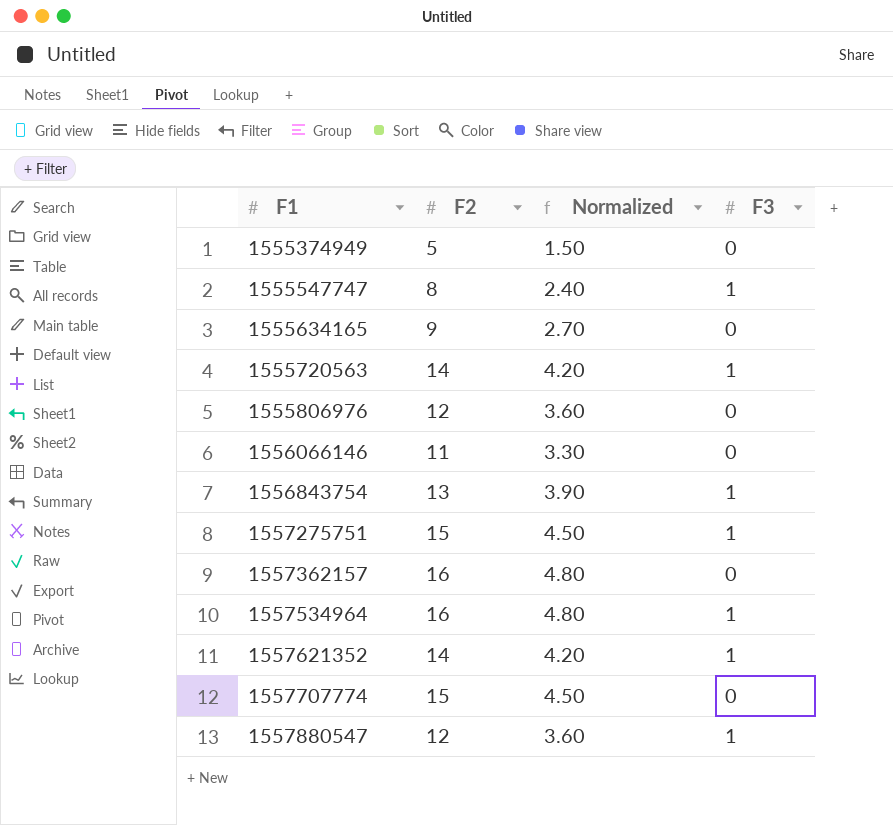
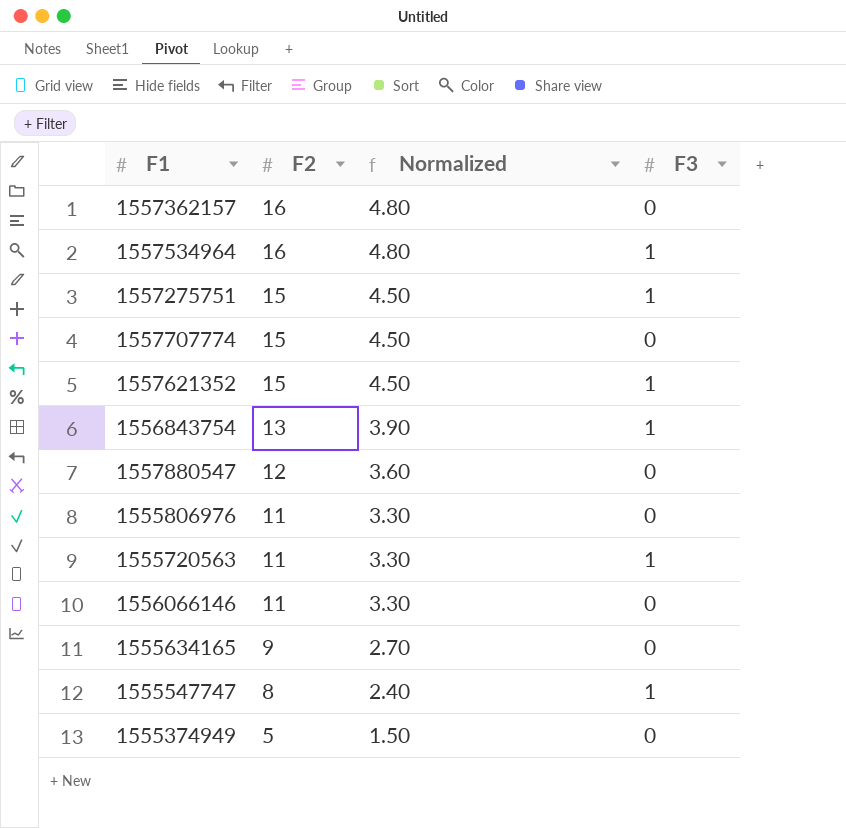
row order: F1 ascending -> F2 descending
1557621352 | F2: 14 -> 15
1557621352 | Normalized: 4.20 -> 4.50
1557880547 | F3: 1 -> 0
1555806976 | F2: 12 -> 11
1555806976 | Normalized: 3.60 -> 3.30
1555720563 | F2: 14 -> 11
1555720563 | Normalized: 4.20 -> 3.30

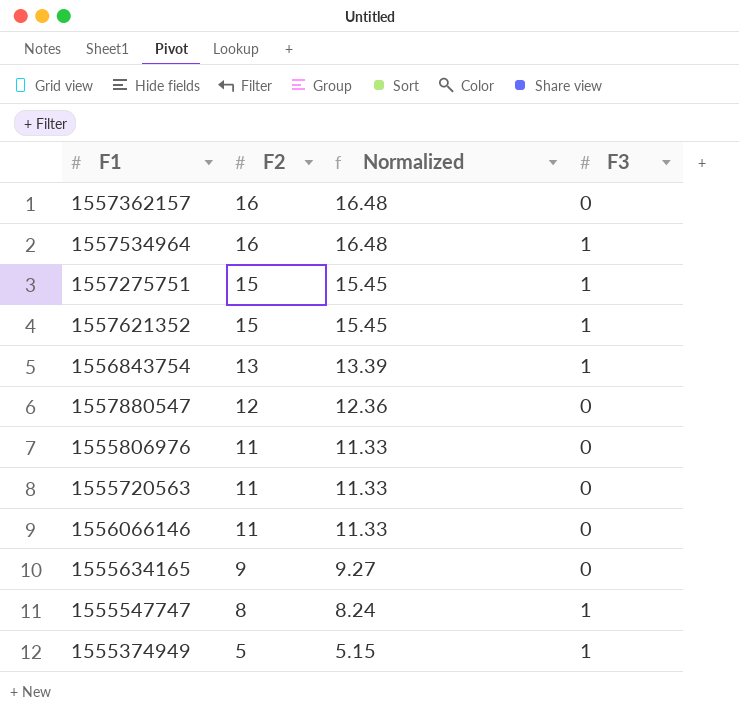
column Normalized | formula: [F2] * 0.3 -> [F2] * 1.03
row 1557707774: 15 | 4.50 | 0 -> none
1555720563 | F3: 1 -> 0
1555374949 | F3: 0 -> 1

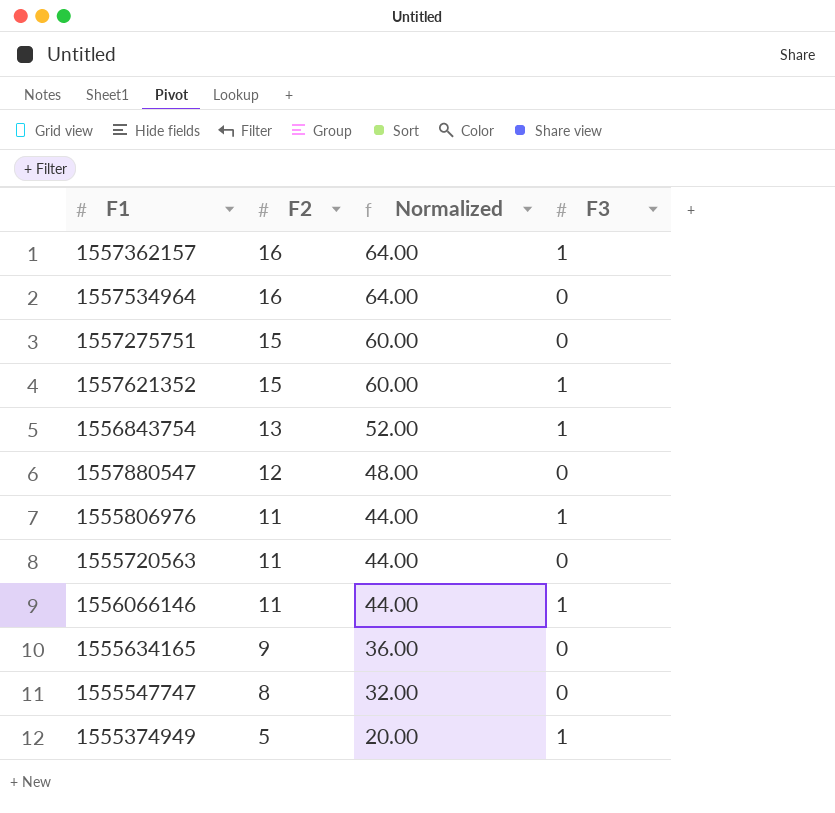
column Normalized | formula: [F2] * 1.03 -> [F2] * 4
1557362157 | F3: 0 -> 1
1557534964 | F3: 1 -> 0
1557275751 | F3: 1 -> 0
1555806976 | F3: 0 -> 1
1556066146 | F3: 0 -> 1
1555547747 | F3: 1 -> 0

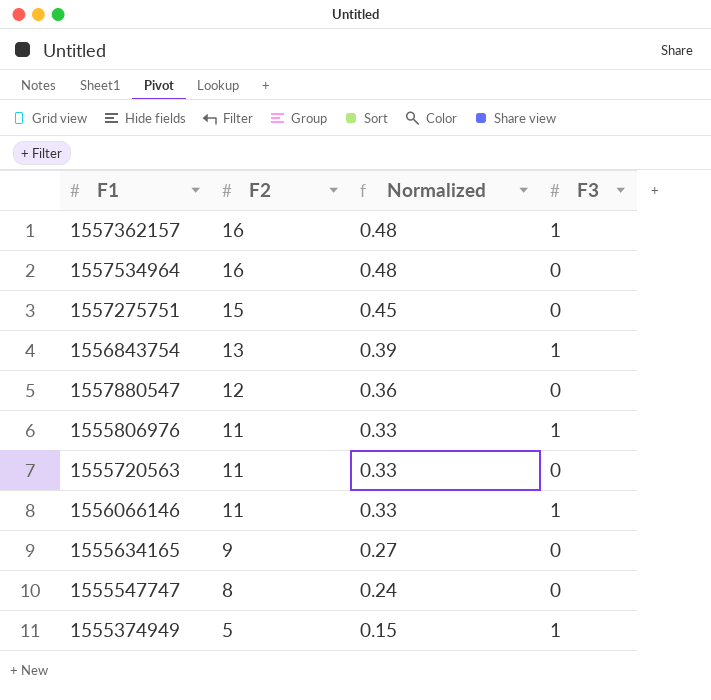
column Normalized | formula: [F2] * 4 -> [F2] * 0.03
row 1557621352: 15 | 60.00 | 1 -> none

